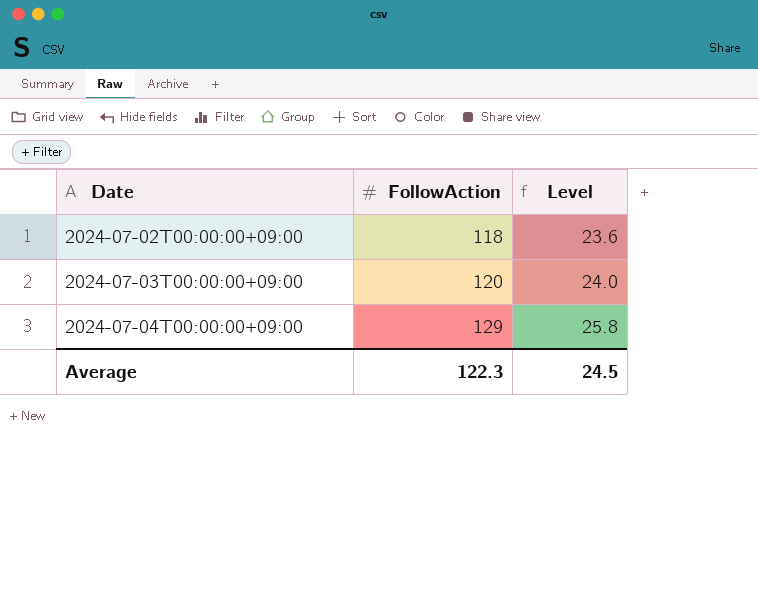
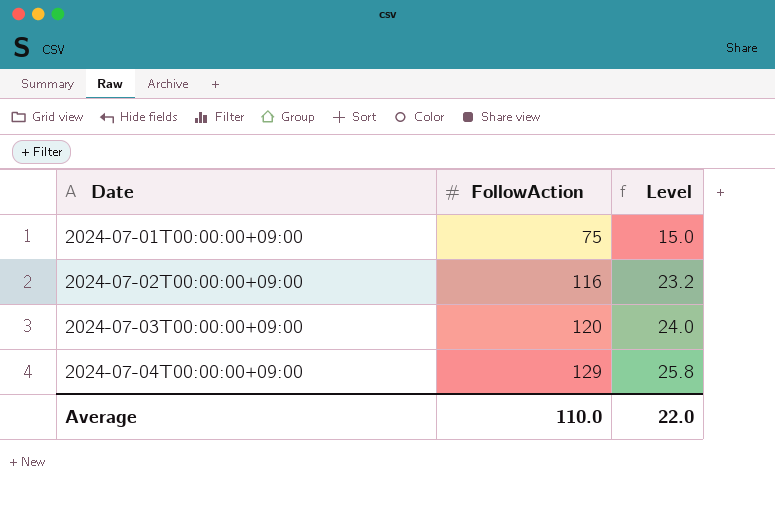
row 2024-07-01T00:00:00+09:00: none -> 75 | 15.0
2024-07-02T00:00:00+09:00 | FollowAction: 118 -> 116
2024-07-02T00:00:00+09:00 | Level: 23.6 -> 23.2
Average | FollowAction: 122.3 -> 110.0
Average | Level: 24.5 -> 22.0

